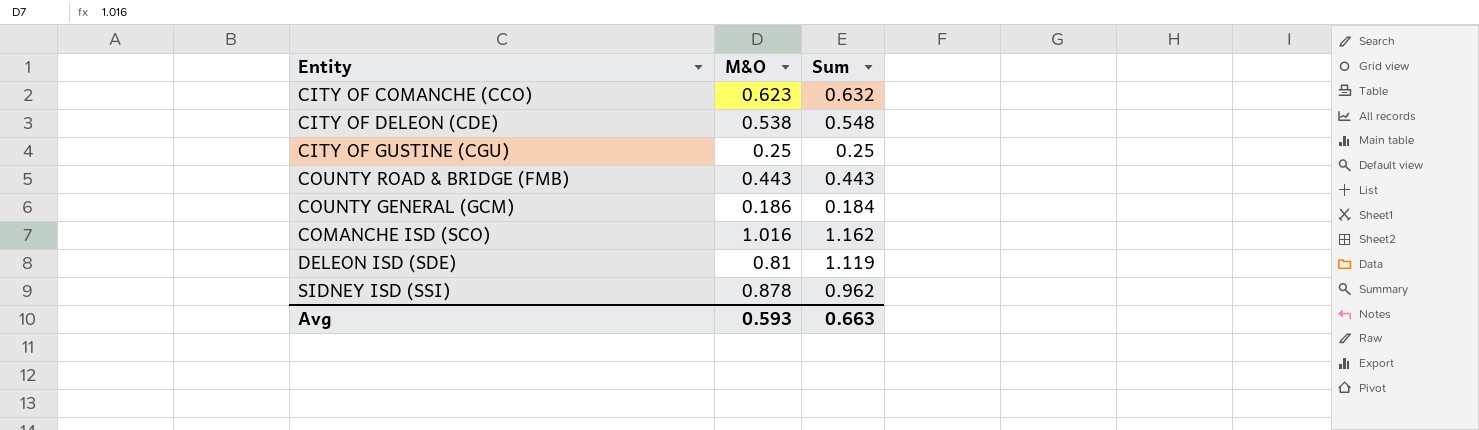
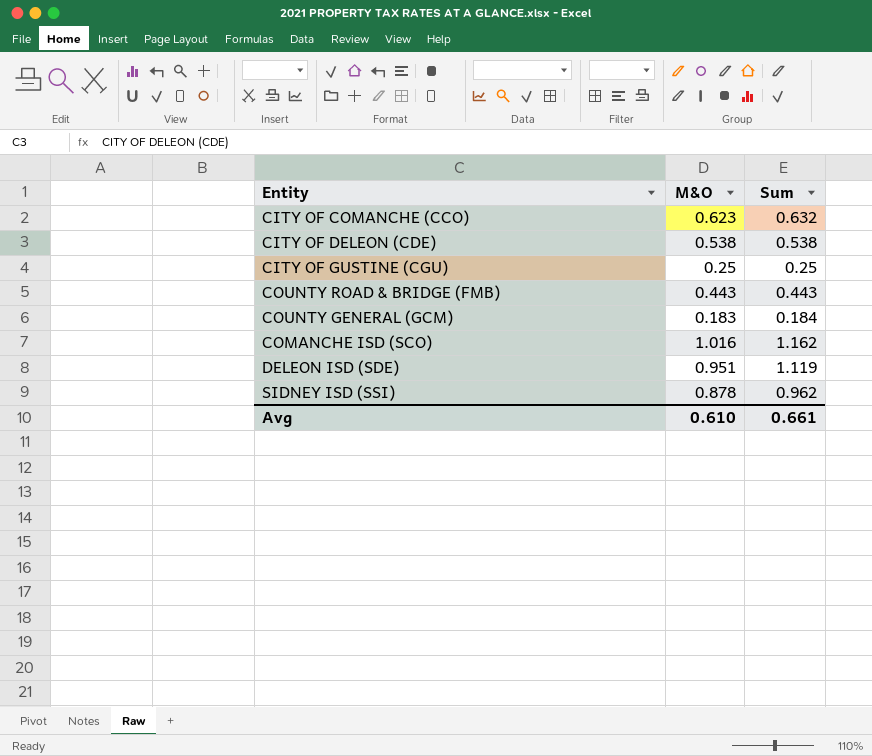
CITY OF DELEON (CDE) | Sum: 0.548 -> 0.538
COUNTY GENERAL (GCM) | M&O: 0.186 -> 0.183
DELEON ISD (SDE) | M&O: 0.81 -> 0.951
Avg | M&O: 0.593 -> 0.610
Avg | Sum: 0.663 -> 0.661

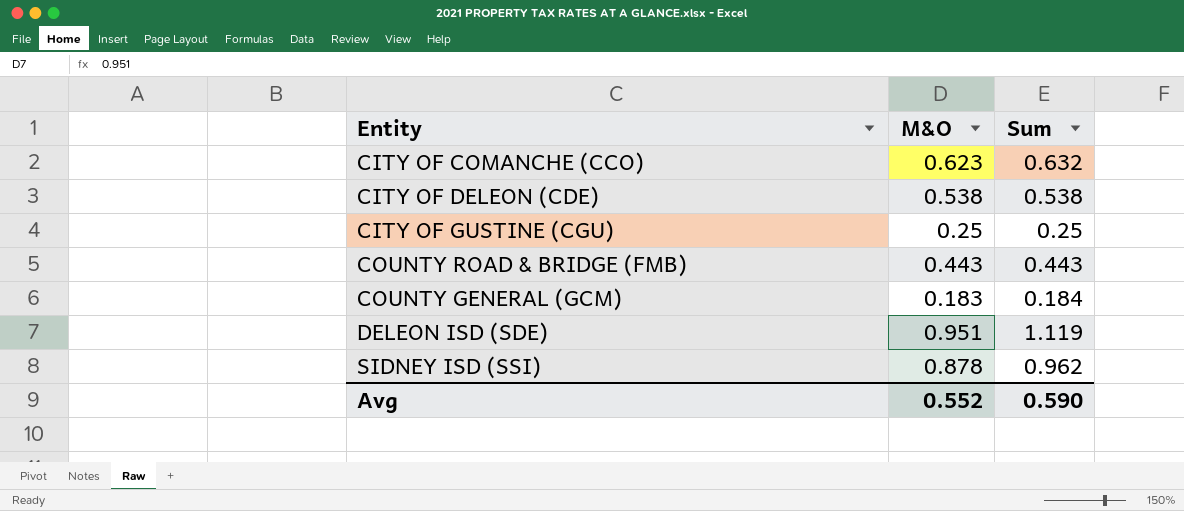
row COMANCHE ISD (SCO): 1.016 | 1.162 -> none
Avg | M&O: 0.610 -> 0.552
Avg | Sum: 0.661 -> 0.590

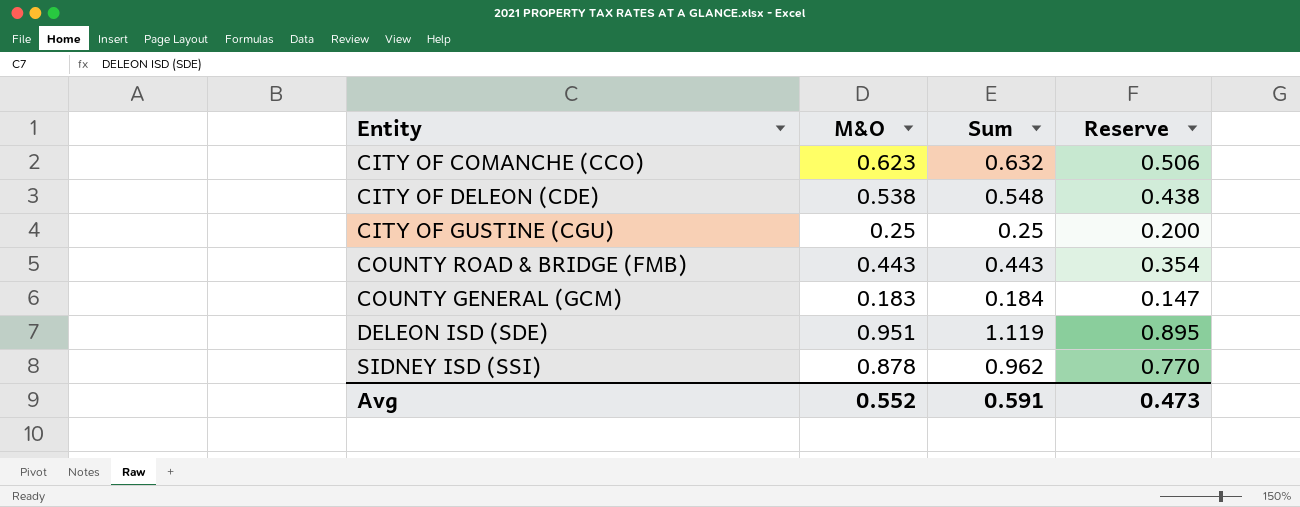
column Reserve | formula: none -> [Sum] * 0.8
CITY OF DELEON (CDE) | Sum: 0.538 -> 0.548
Avg | Sum: 0.590 -> 0.591

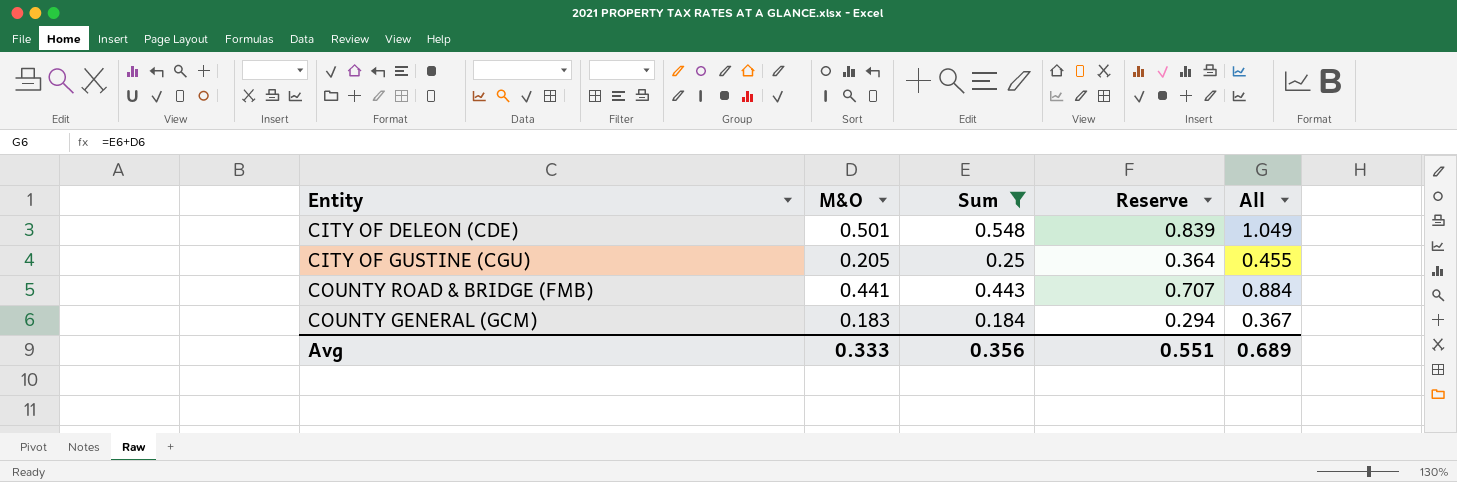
filter: none -> Sum <= 0.548
column Reserve | formula: [Sum] * 0.8 -> [All] * 0.8
column All | formula: none -> [M&O] + [Sum]
CITY OF DELEON (CDE) | M&O: 0.538 -> 0.501
CITY OF GUSTINE (CGU) | M&O: 0.25 -> 0.205
COUNTY ROAD & BRIDGE (FMB) | M&O: 0.443 -> 0.441
Avg | M&O: 0.552 -> 0.333
Avg | Sum: 0.591 -> 0.356
Avg | Reserve: 0.473 -> 0.551

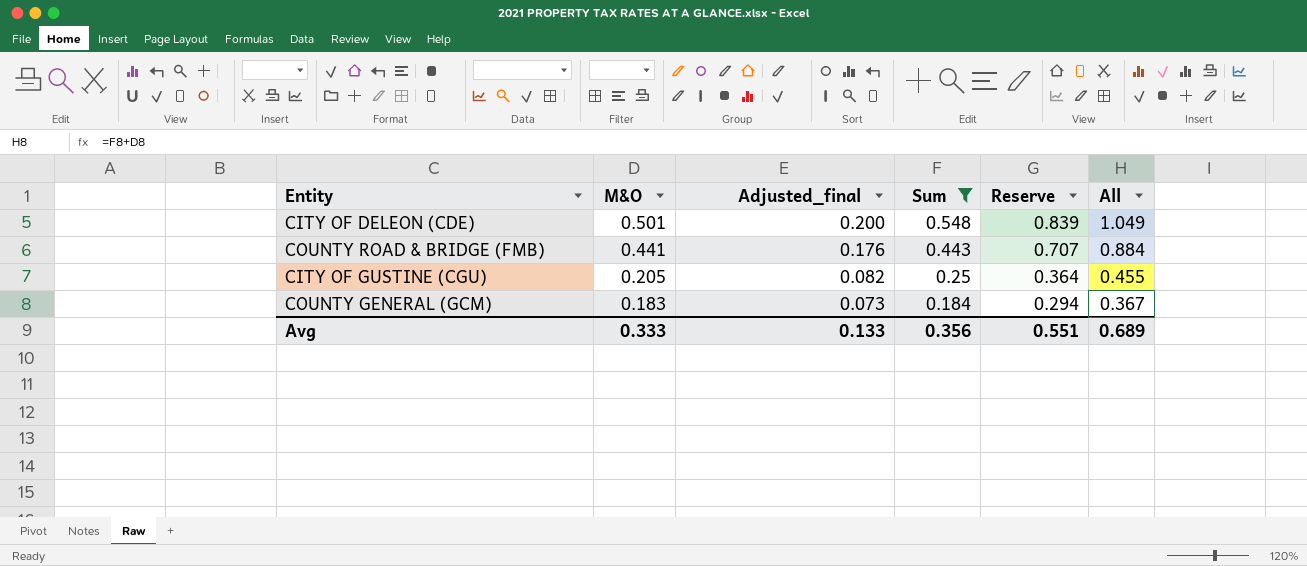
row order: none -> M&O descending
column Adjusted_final | formula: none -> [M&O] * 0.4

